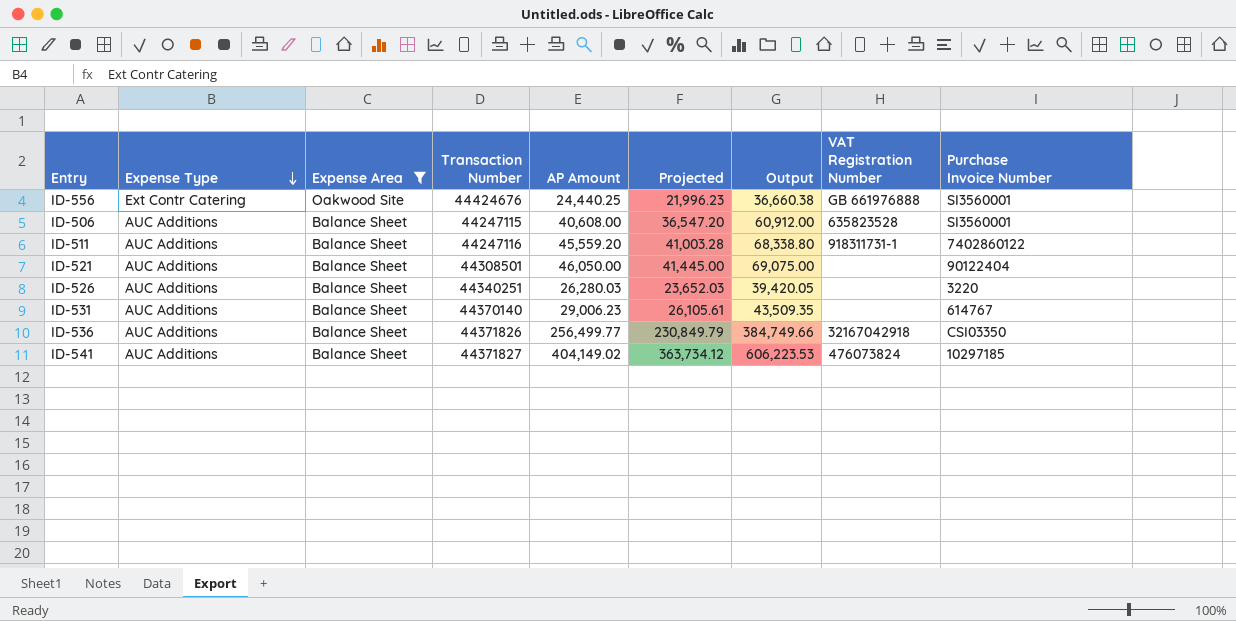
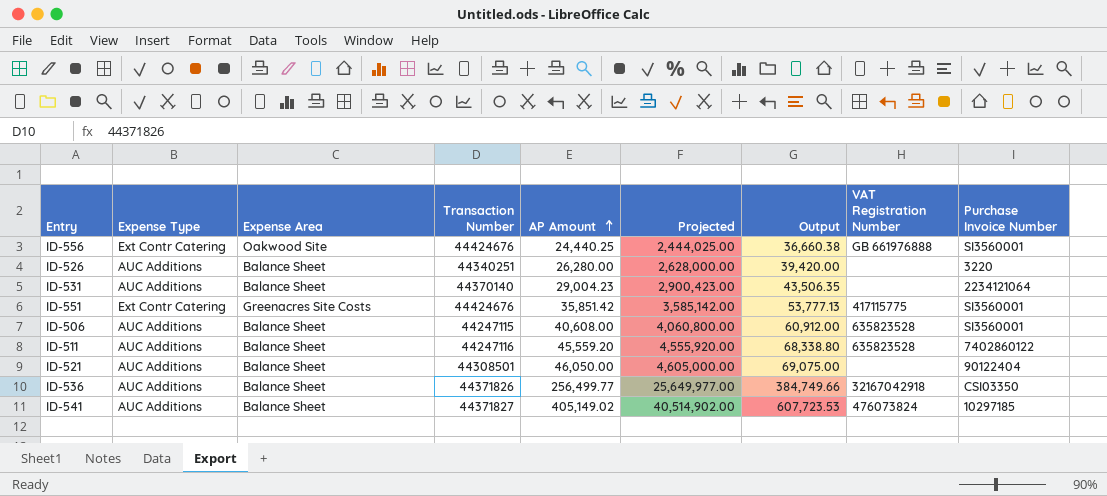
filter: Expense Area != Greenacres Site Costs -> none
row order: Expense Type descending -> AP Amount ascending
column Projected | formula: [AP Amount] * 0.9 -> [AP Amount] * 100
ID-526 | AP Amount: 26,280.03 -> 26,280.00
ID-526 | Output: 39,420.05 -> 39,420.00
ID-531 | AP Amount: 29,006.23 -> 29,004.23
ID-531 | Output: 43,509.35 -> 43,506.35
ID-531 | Purchase Invoice Number: 614767 -> 2234121064
ID-511 | VAT Registration Number: 918311731-1 -> 635823528
ID-541 | AP Amount: 404,149.02 -> 405,149.02
ID-541 | Output: 606,223.53 -> 607,723.53

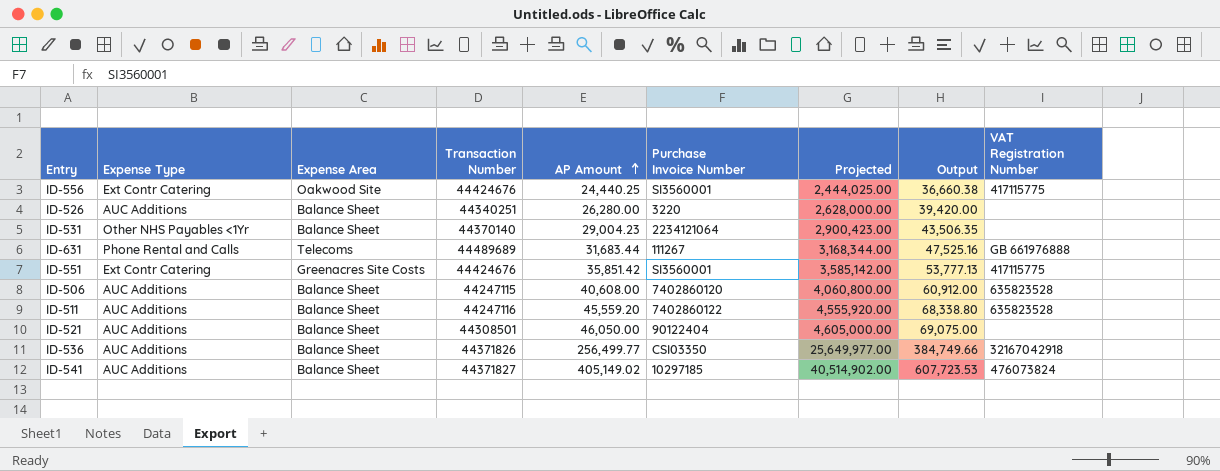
column Purchase Invoice Number | position: 9 -> 6
ID-556 | VAT Registration Number: GB 661976888 -> 417115775
ID-531 | Expense Type: AUC Additions -> Other NHS Payables <1Yr
row ID-631: none -> Phone Rental and Calls | Telecoms | 44489689 | 31,683.44 | 111267 | 3,168,344.00 | 47,525.16 | GB 661976888
ID-506 | Purchase Invoice Number: SI3560001 -> 7402860120

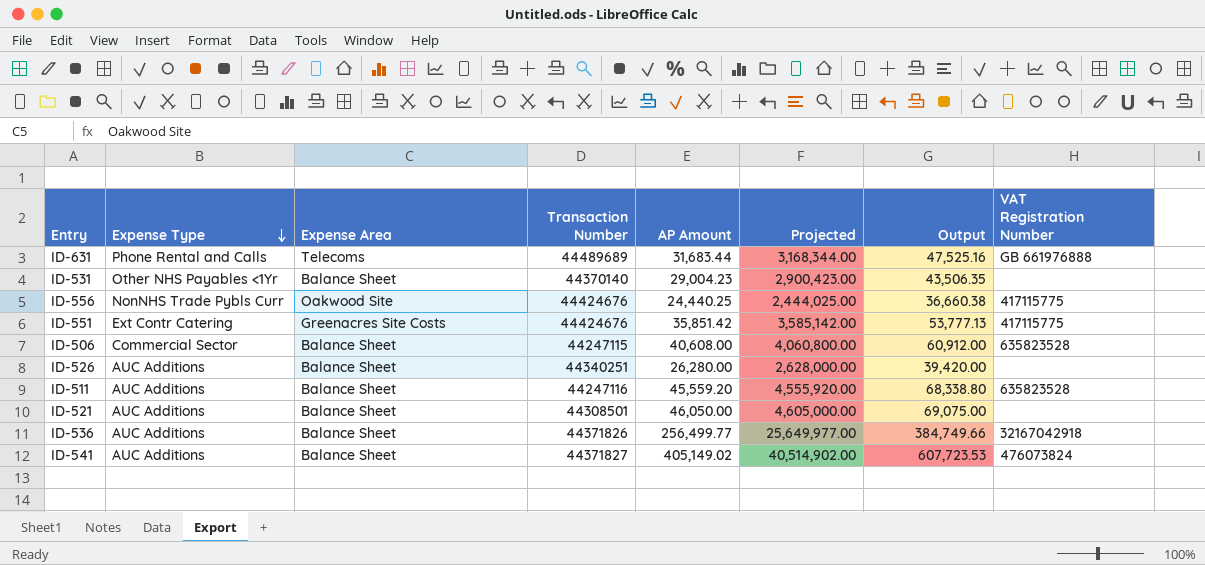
row order: AP Amount ascending -> Expense Type descending
column Purchase Invoice Number | position: 6 -> none
ID-556 | Expense Type: Ext Contr Catering -> NonNHS Trade Pybls Curr
ID-506 | Expense Type: AUC Additions -> Commercial Sector

